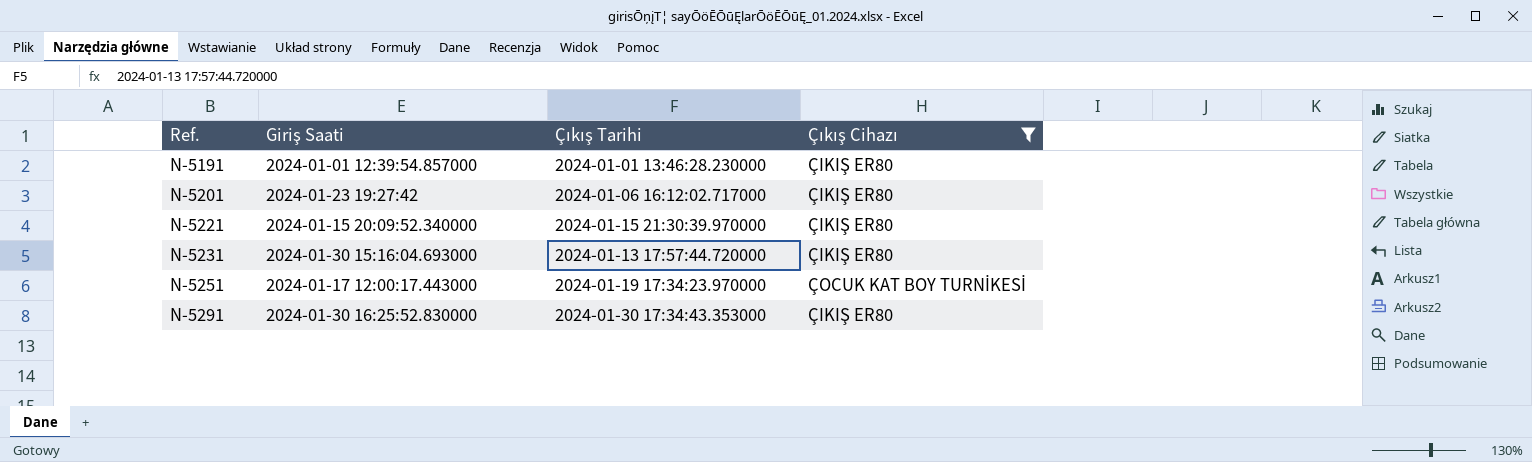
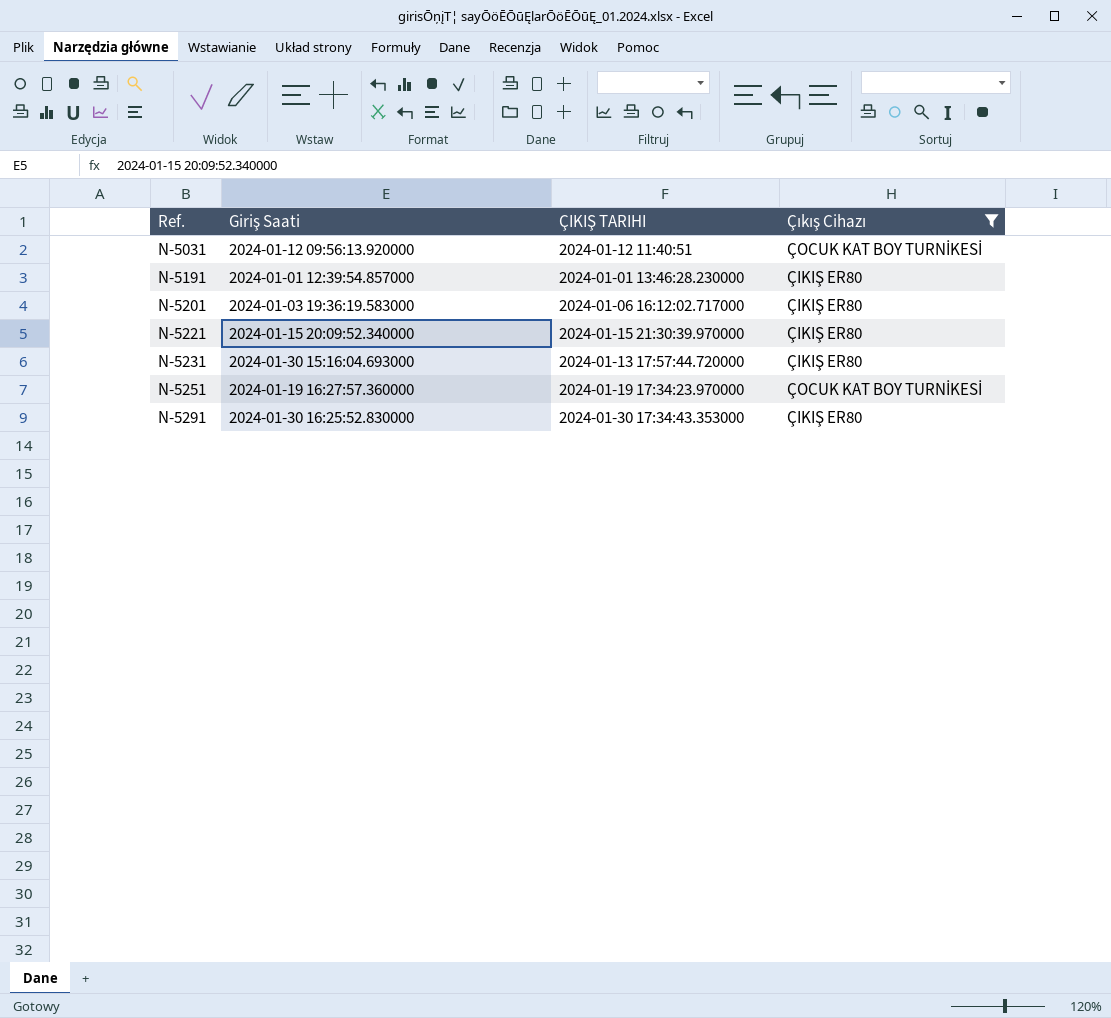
column name: Çıkış Tarihi -> ÇIKIŞ TARIHI
row N-5031: none -> 2024-01-12 09:56:13.920000 | 2024-01-12 11:40:51 | ÇOCUK KAT BOY TURNİKESİ
N-5201 | Giriş Saati: 2024-01-23 19:27:42 -> 2024-01-03 19:36:19.583000
N-5251 | Giriş Saati: 2024-01-17 12:00:17.443000 -> 2024-01-19 16:27:57.360000

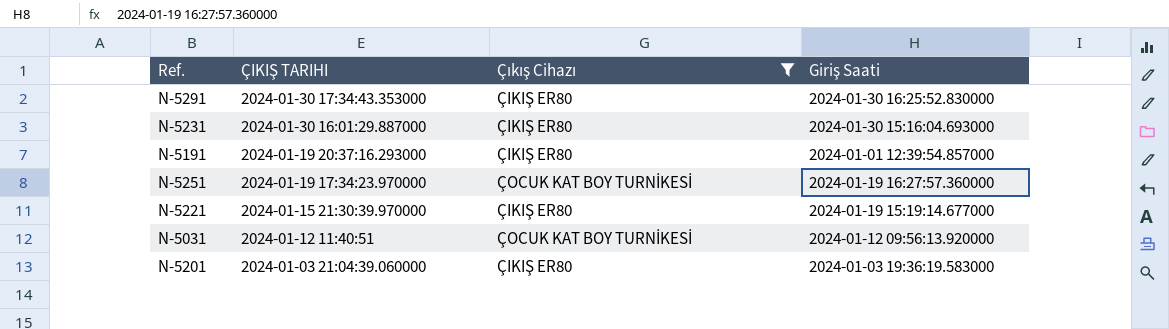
row order: Ref. ascending -> ÇIKIŞ TARIHI descending
column Giriş Saati | position: 2 -> 4
N-5231 | ÇIKIŞ TARIHI: 2024-01-13 17:57:44.720000 -> 2024-01-30 16:01:29.887000
N-5191 | ÇIKIŞ TARIHI: 2024-01-01 13:46:28.230000 -> 2024-01-19 20:37:16.293000
N-5221 | Giriş Saati: 2024-01-15 20:09:52.340000 -> 2024-01-19 15:19:14.677000
N-5201 | ÇIKIŞ TARIHI: 2024-01-06 16:12:02.717000 -> 2024-01-03 21:04:39.060000

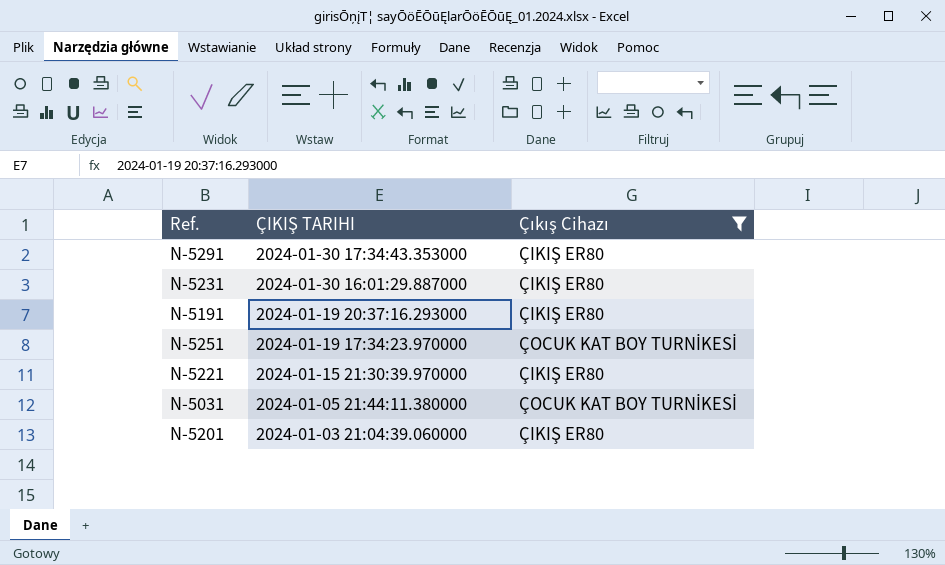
column Giriş Saati | position: 4 -> none
N-5031 | ÇIKIŞ TARIHI: 2024-01-12 11:40:51 -> 2024-01-05 21:44:11.380000

